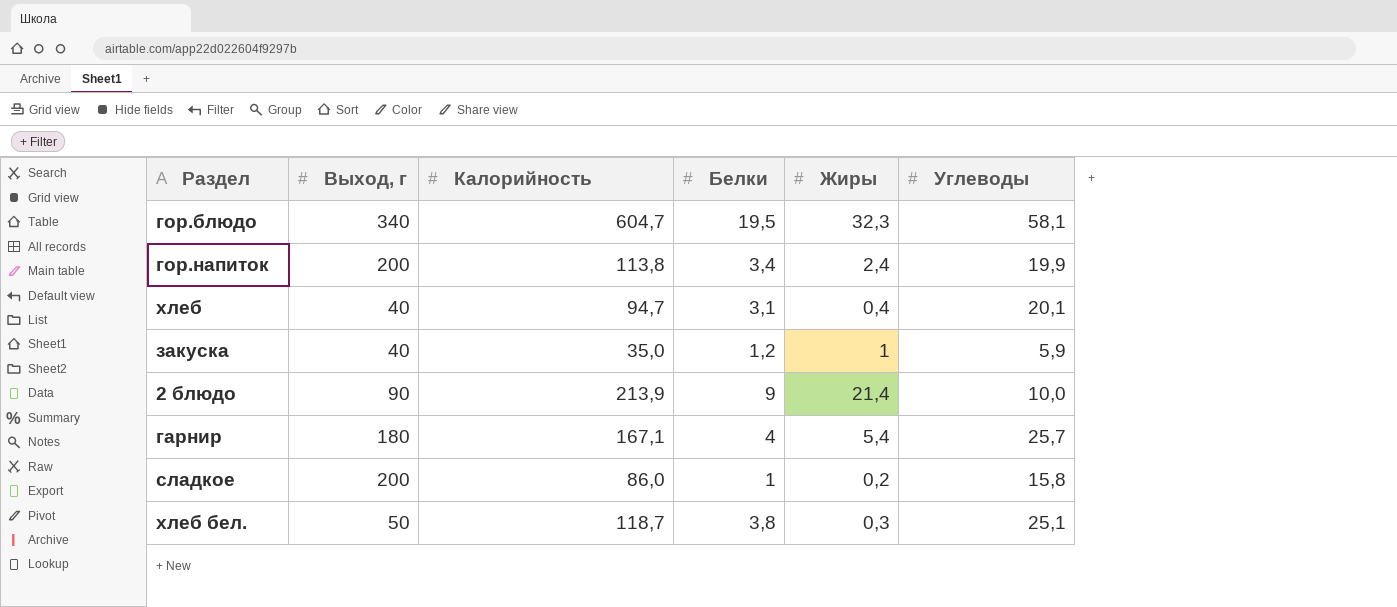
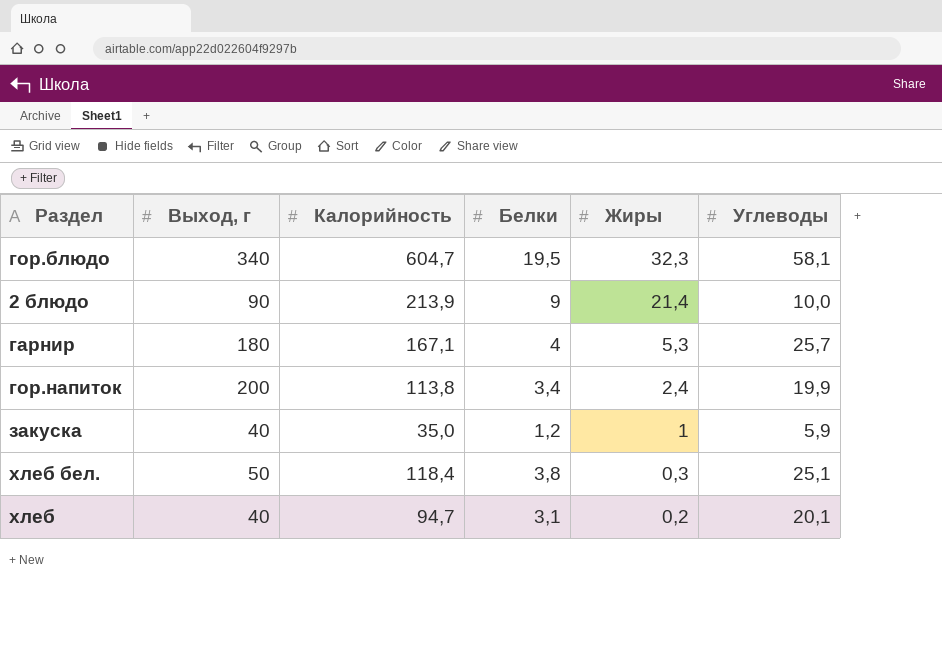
row order: none -> Жиры descending
row сладкое: 200 | 86,0 | 1 | 0,2 | 15,8 -> none
гарнир | Жиры: 5,4 -> 5,3
хлеб бел. | Калорийность: 118,7 -> 118,4
хлеб | Жиры: 0,4 -> 0,2

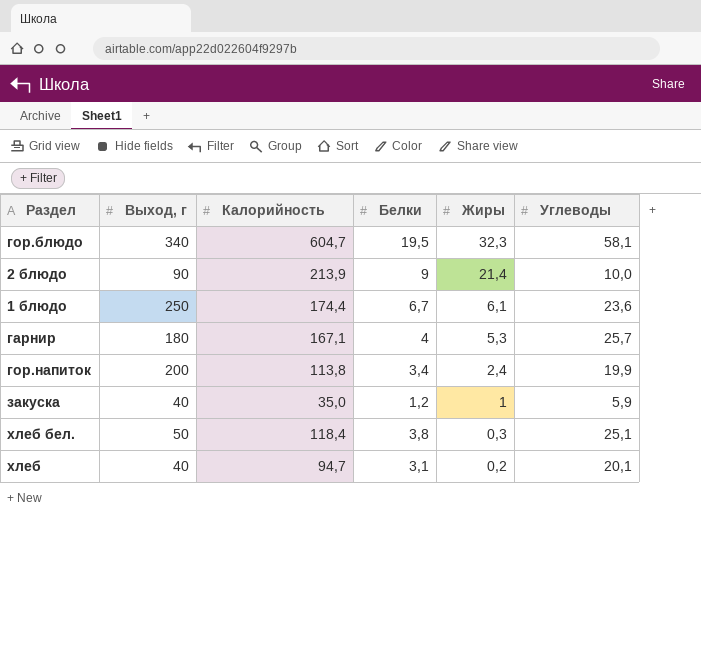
row 1 блюдо: none -> 250 | 174,4 | 6,7 | 6,1 | 23,6

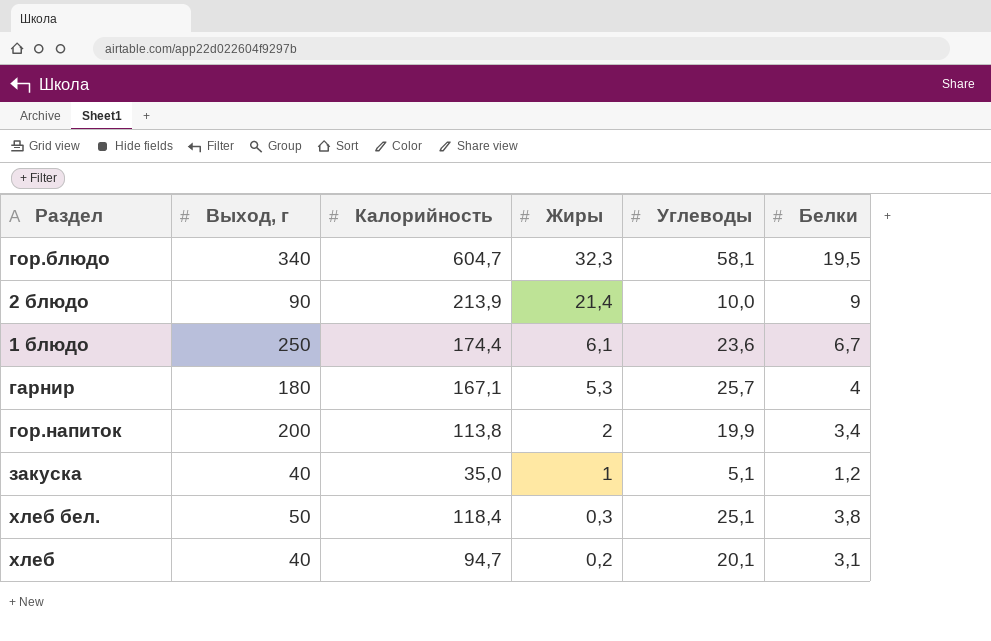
column Белки | position: 4 -> 6
гор.напиток | Жиры: 2,4 -> 2
закуска | Углеводы: 5,9 -> 5,1

